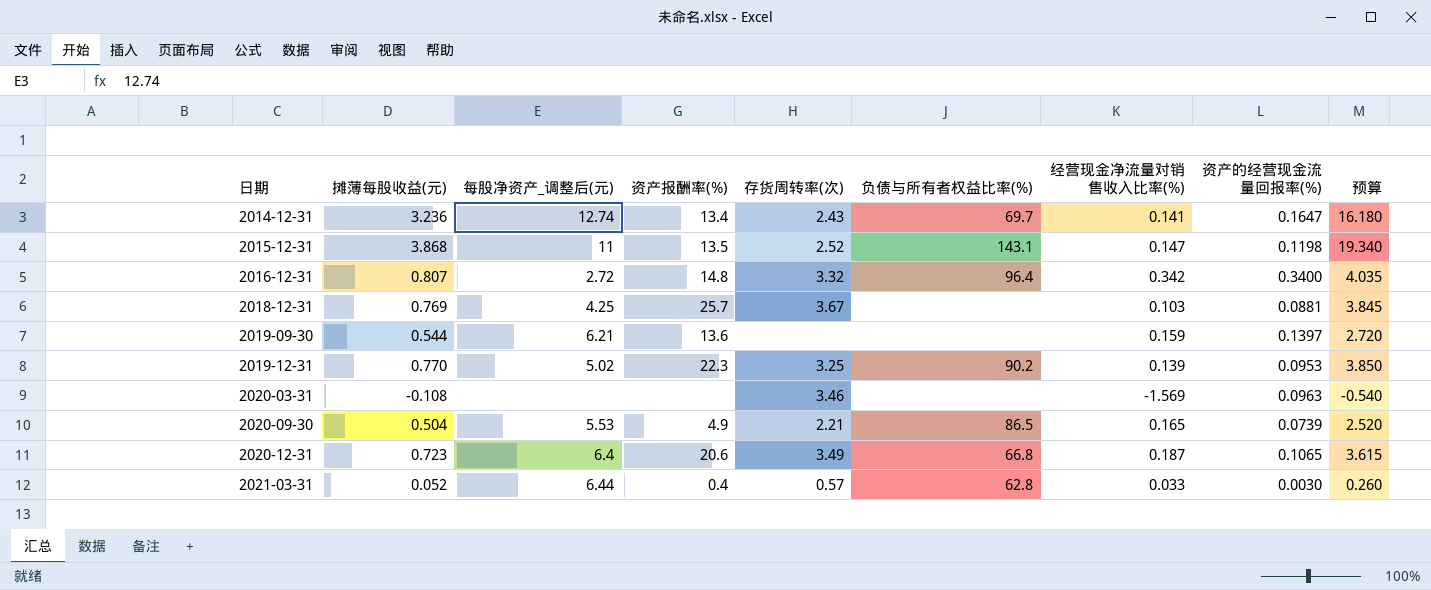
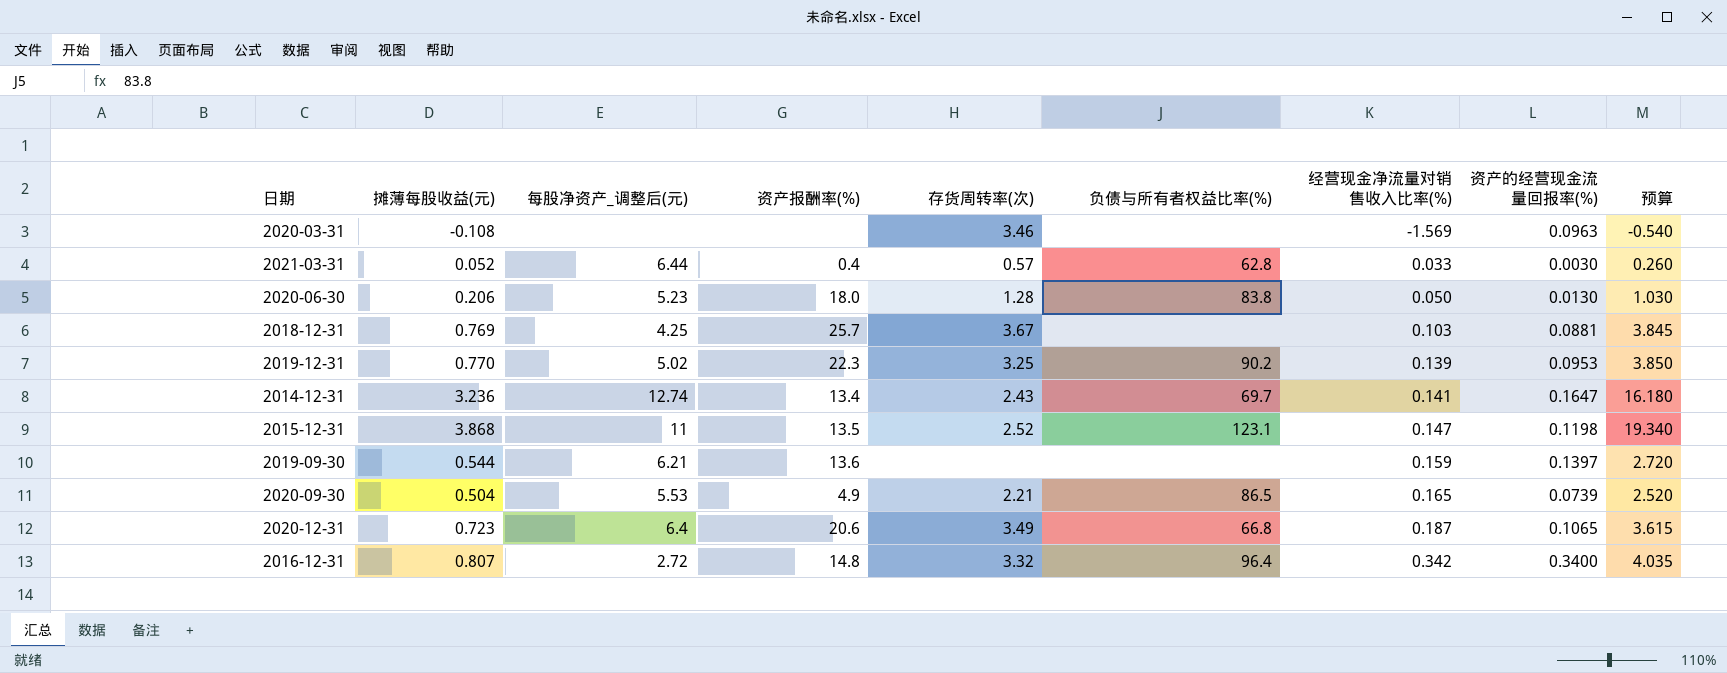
row order: 日期 ascending -> 经营现金净流量对销售收入比率(%) ascending
row 2020-06-30: none -> 0.206 | 5.23 | 18.0 | 1.28 | 83.8 | 0.050 | 0.0130 | 1.030
2015-12-31 | 负债与所有者权益比率(%): 143.1 -> 123.1

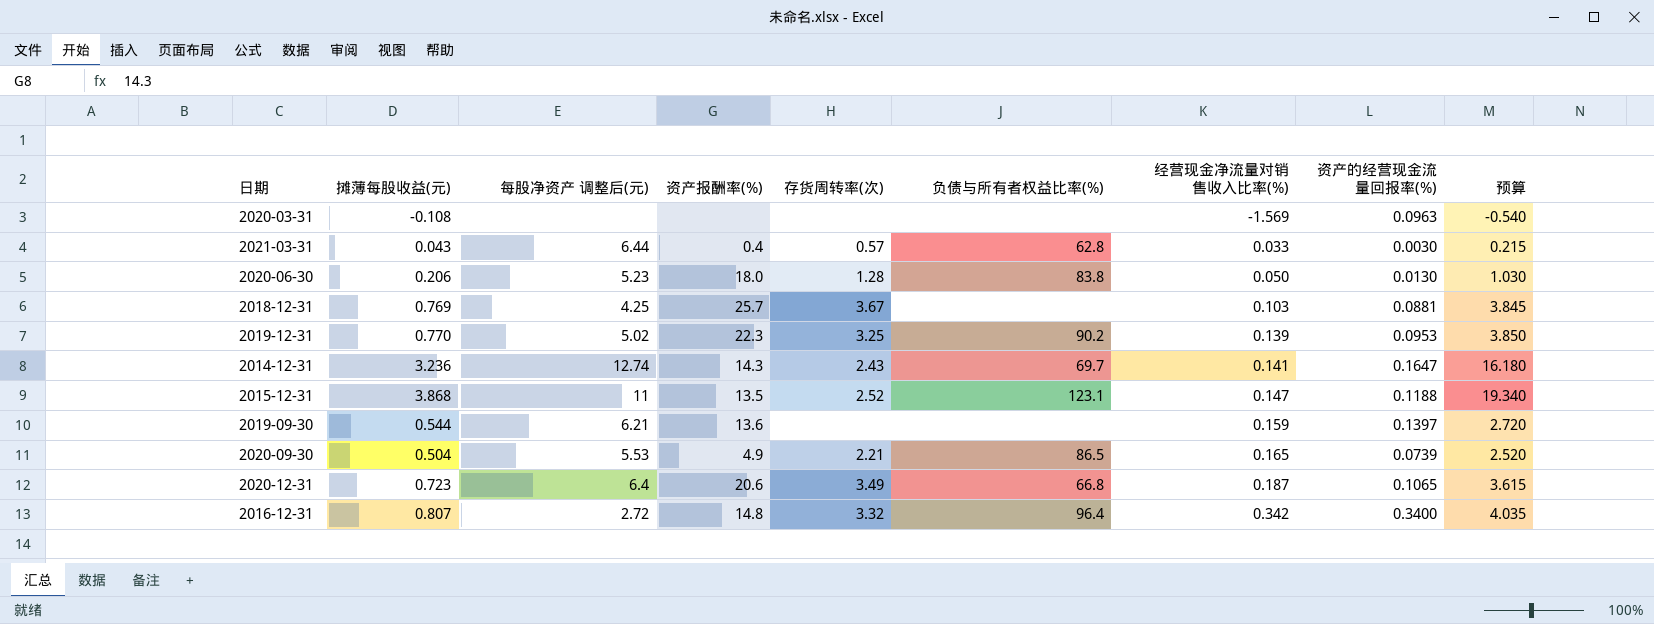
column name: 每股净资产_调整后(元) -> 每股净资产 调整后(元)
2020-03-31 | 存货周转率(次): 3.46 -> none
2021-03-31 | 摊薄每股收益(元): 0.052 -> 0.043
2021-03-31 | 预算: 0.260 -> 0.215
2014-12-31 | 资产报酬率(%): 13.4 -> 14.3
2015-12-31 | 资产的经营现金流量回报率(%): 0.1198 -> 0.1188

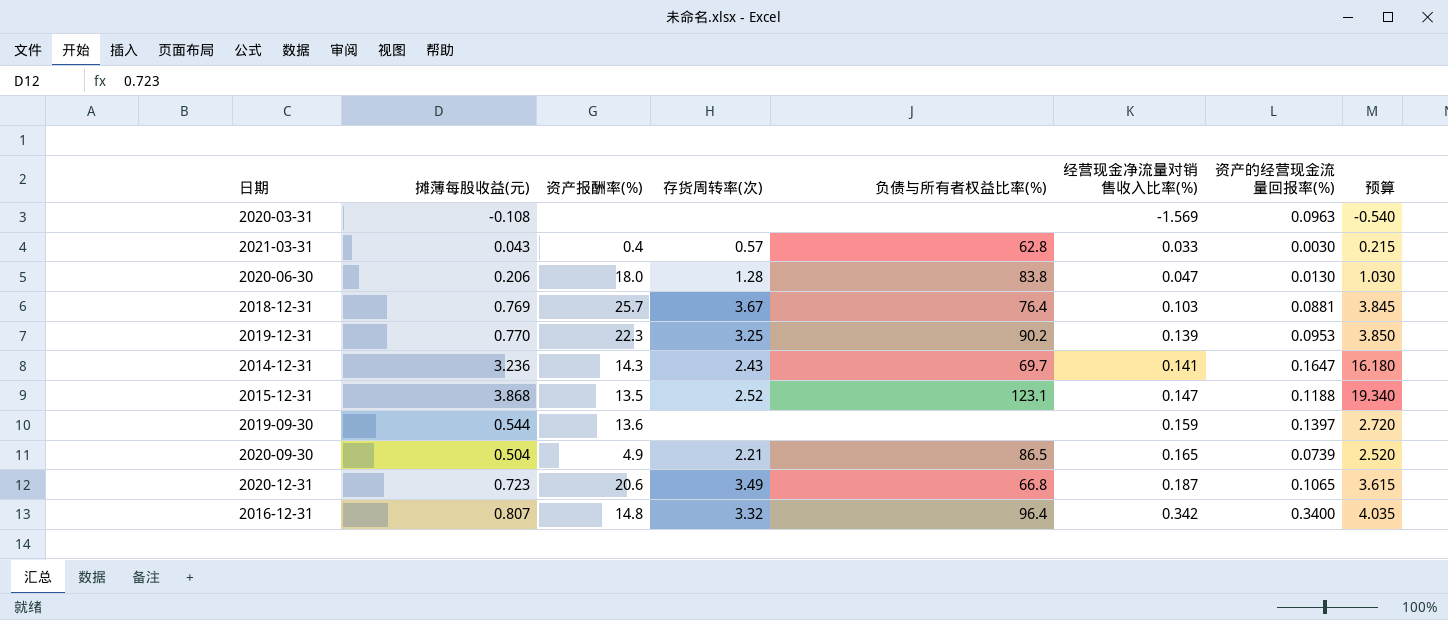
column 每股净资产 调整后(元) | position: 3 -> none
2020-06-30 | 经营现金净流量对销售收入比率(%): 0.050 -> 0.047
2018-12-31 | 负债与所有者权益比率(%): none -> 76.4

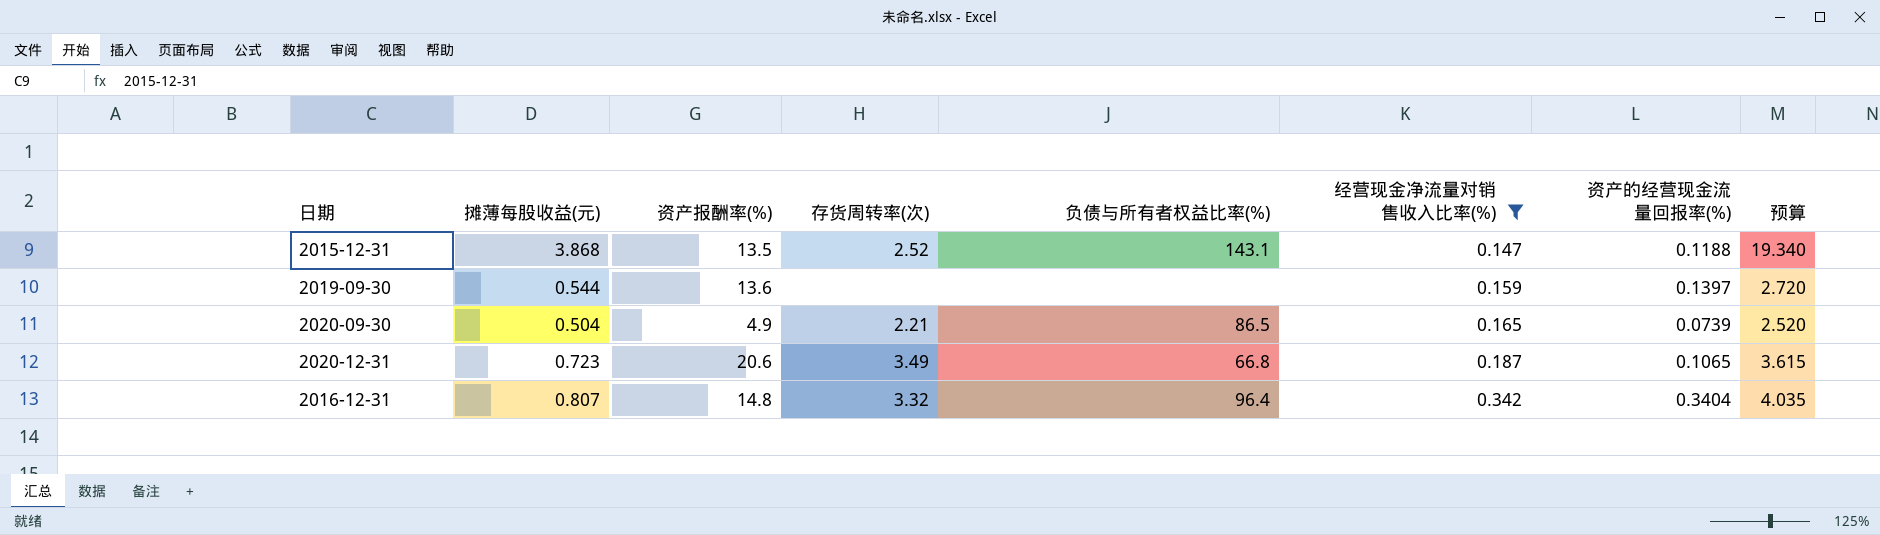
filter: none -> 经营现金净流量对销售收入比率(%) >= 0.147
2015-12-31 | 负债与所有者权益比率(%): 123.1 -> 143.1
2016-12-31 | 资产的经营现金流量回报率(%): 0.3400 -> 0.3404

